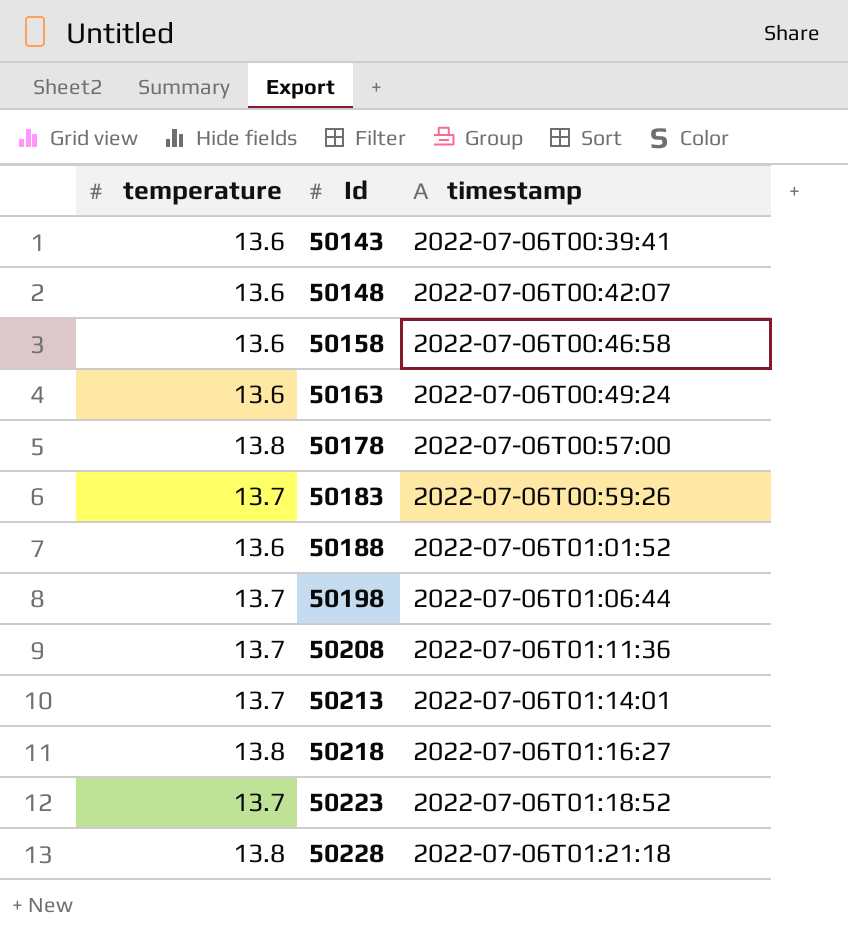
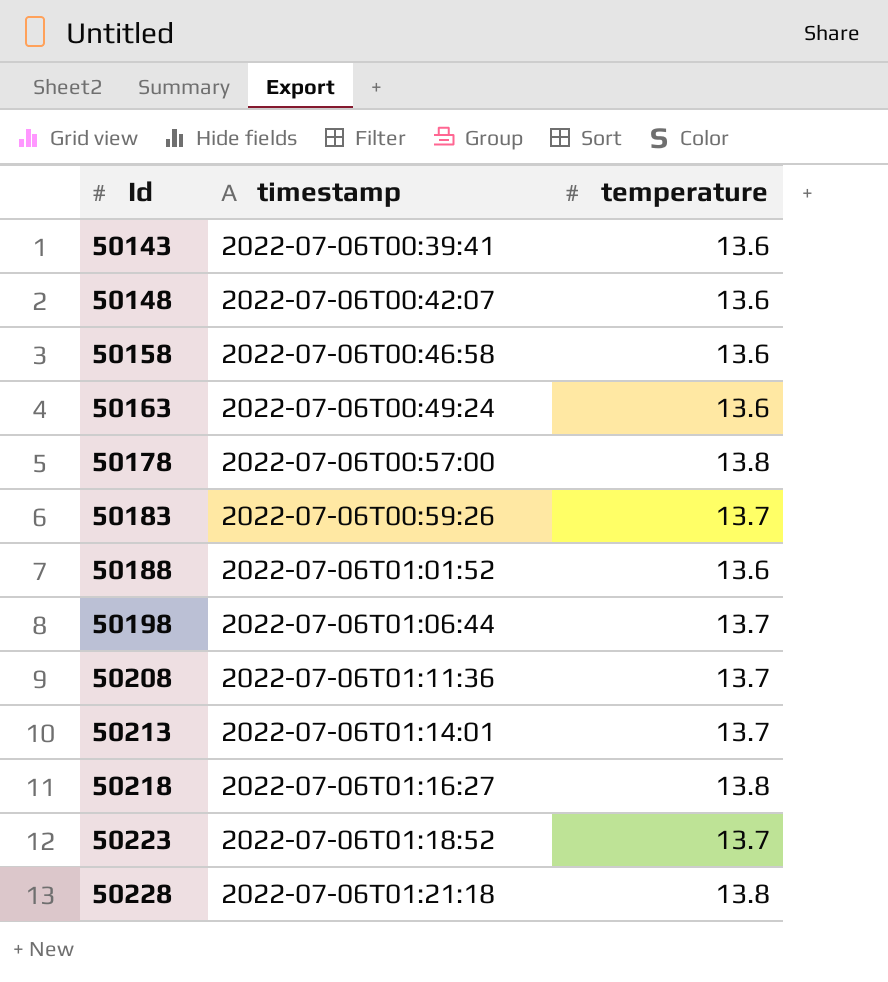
column temperature | position: 1 -> 3

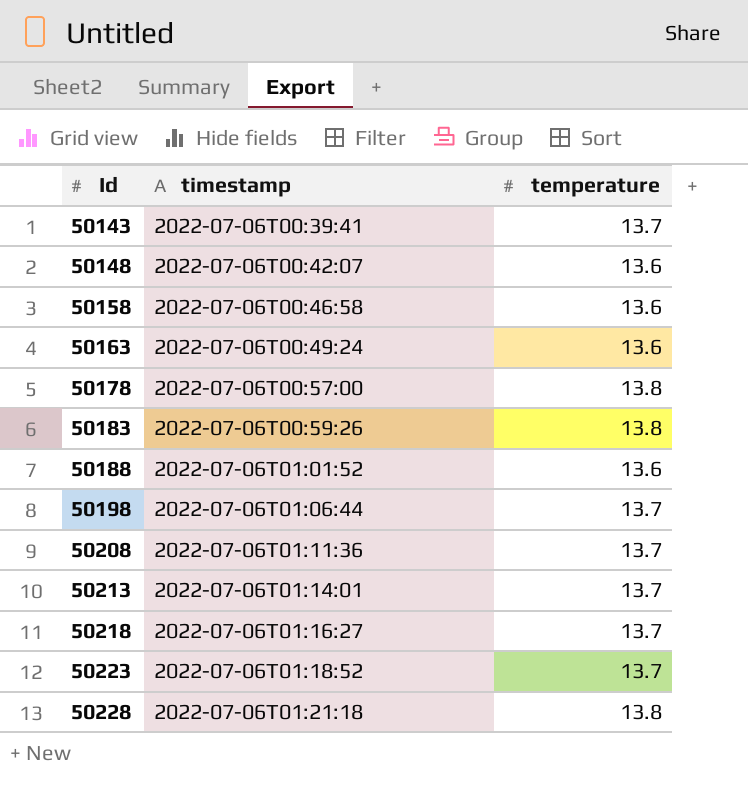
50143 | temperature: 13.6 -> 13.7
50183 | temperature: 13.7 -> 13.8
50218 | temperature: 13.8 -> 13.7

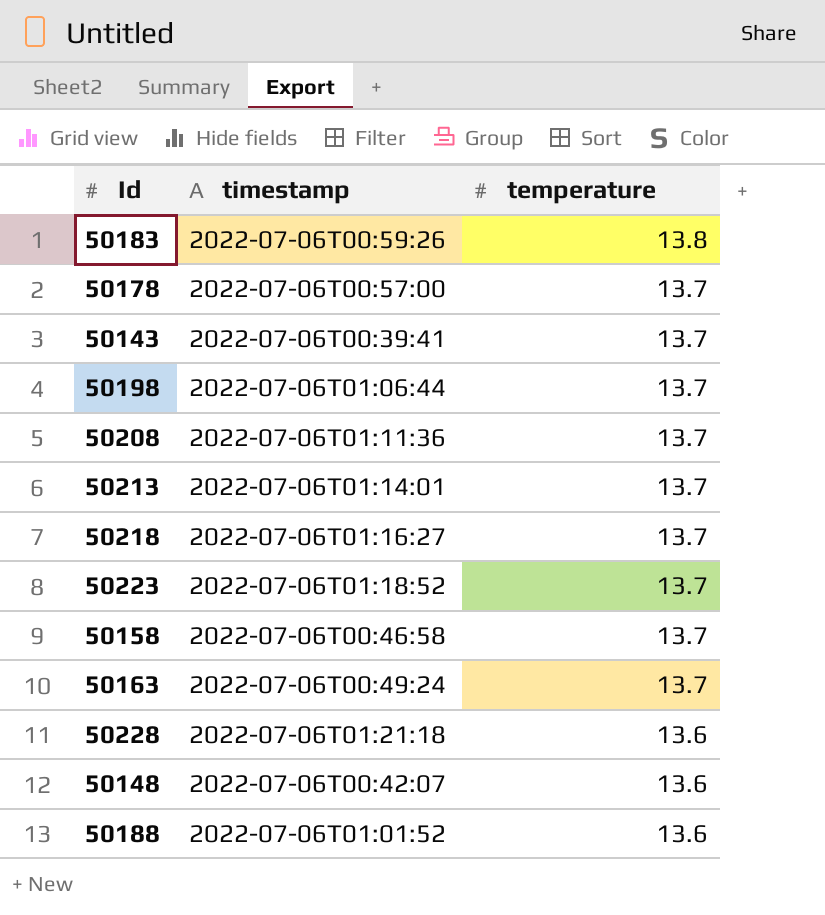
row order: Id ascending -> temperature descending
50178 | temperature: 13.8 -> 13.7
50158 | temperature: 13.6 -> 13.7
50163 | temperature: 13.6 -> 13.7
50228 | temperature: 13.8 -> 13.6

